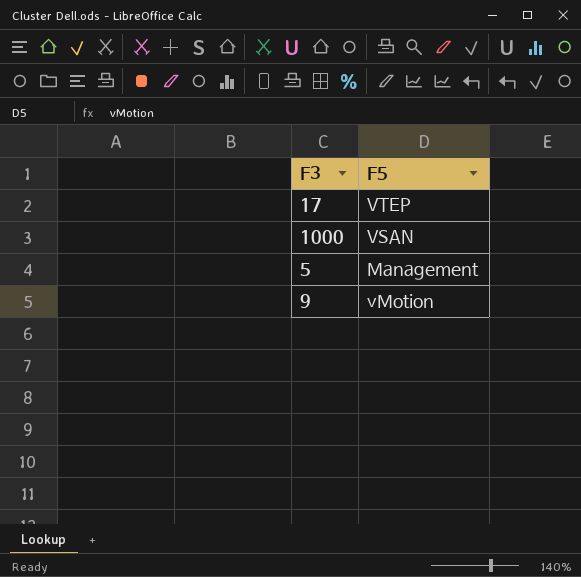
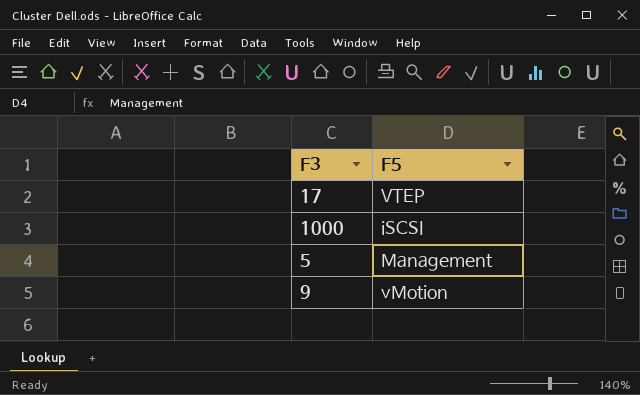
1000 | F5: VSAN -> iSCSI

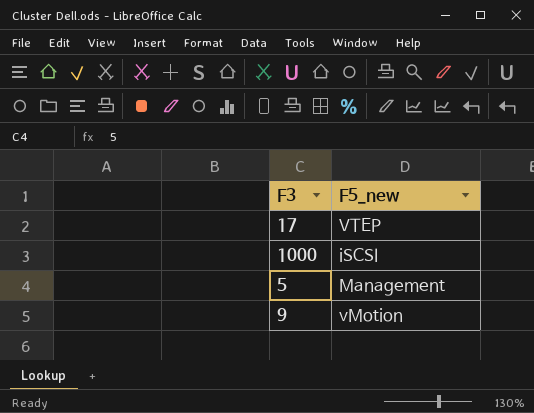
column name: F5 -> F5_new

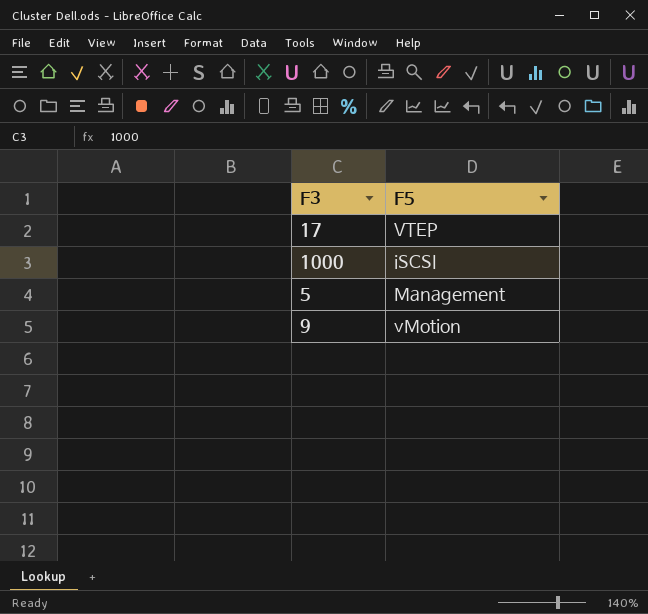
column name: F5_new -> F5

